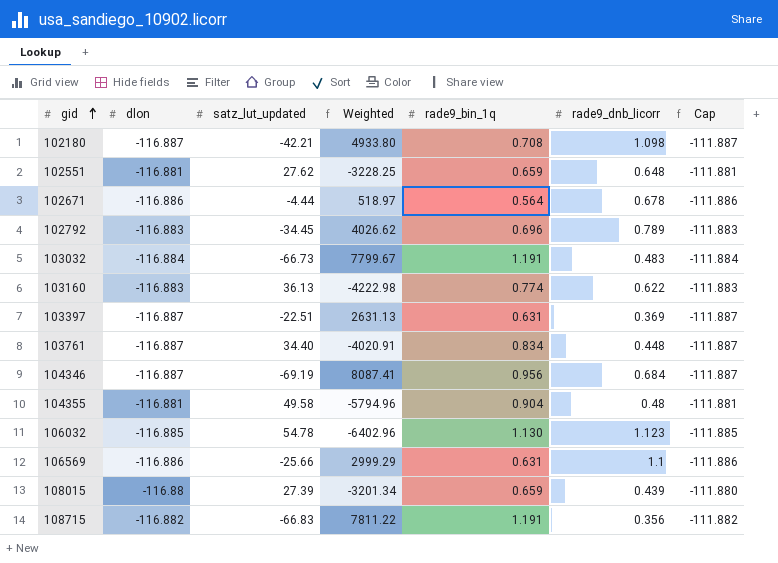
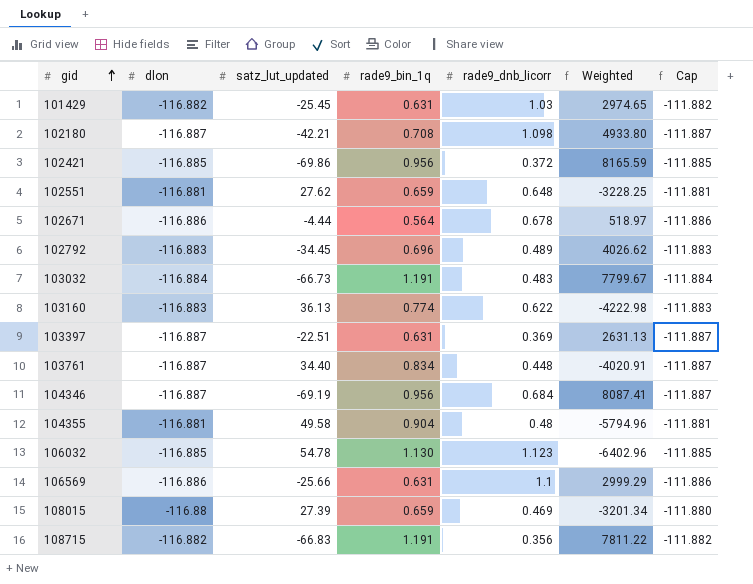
column Weighted | position: 4 -> 6
row 101429: none -> -116.882 | -25.45 | 0.631 | 1.03 | 2974.65 | -111.882
row 102421: none -> -116.885 | -69.86 | 0.956 | 0.372 | 8165.59 | -111.885
102792 | rade9_dnb_licorr: 0.789 -> 0.489
108015 | rade9_dnb_licorr: 0.439 -> 0.469

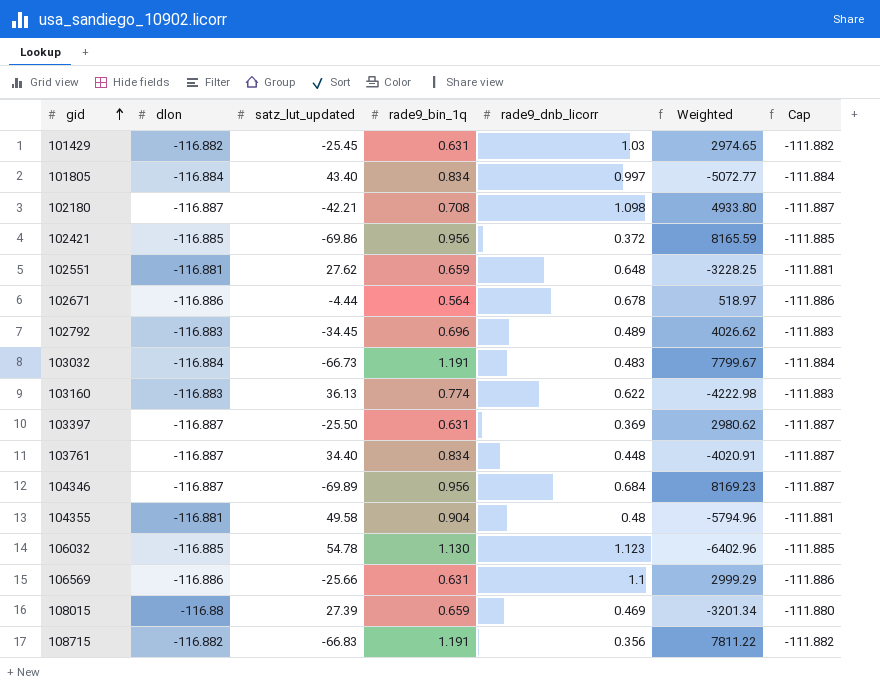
row 101805: none -> -116.884 | 43.40 | 0.834 | 0.997 | -5072.77 | -111.884
103397 | satz_lut_updated: -22.51 -> -25.50
103397 | Weighted: 2631.13 -> 2980.62
104346 | satz_lut_updated: -69.19 -> -69.89
104346 | Weighted: 8087.41 -> 8169.23

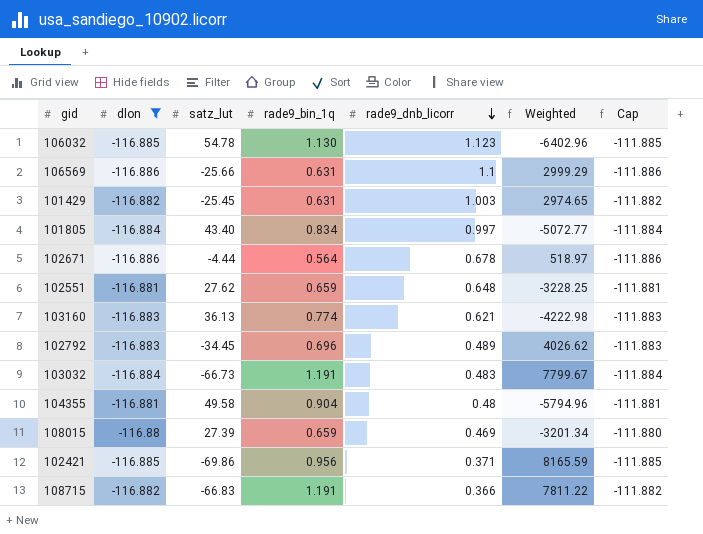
filter: none -> dlon != -116.887
row order: gid ascending -> rade9_dnb_licorr descending
column name: satz_lut_updated -> satz_lut
101429 | rade9_dnb_licorr: 1.03 -> 1.003
103160 | rade9_dnb_licorr: 0.622 -> 0.621
102421 | rade9_dnb_licorr: 0.372 -> 0.371
108715 | rade9_dnb_licorr: 0.356 -> 0.366

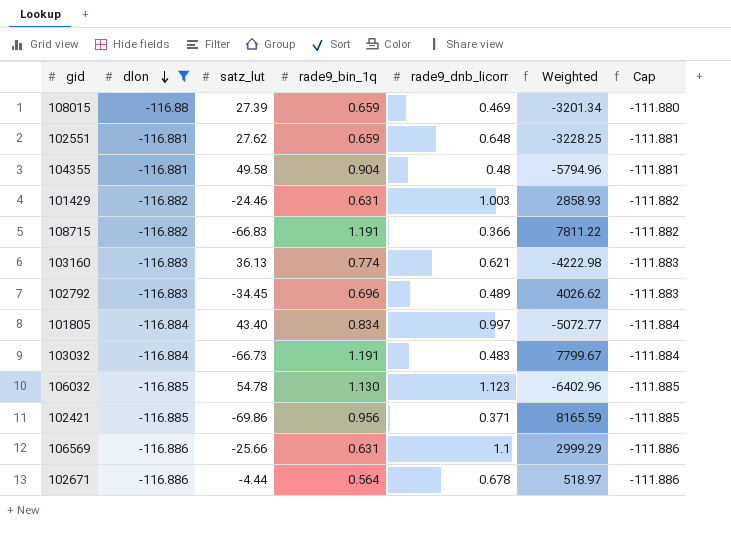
row order: rade9_dnb_licorr descending -> dlon descending
101429 | satz_lut: -25.45 -> -24.46
101429 | Weighted: 2974.65 -> 2858.93

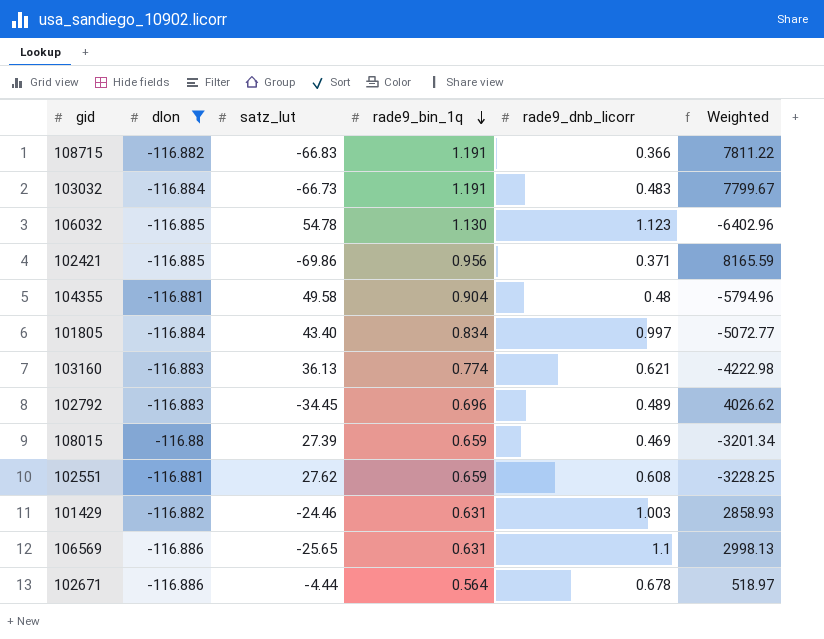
row order: dlon descending -> rade9_bin_1q descending
column Cap | formula: [dlon] + 5 -> none
102551 | rade9_dnb_licorr: 0.648 -> 0.608
106569 | satz_lut: -25.66 -> -25.65
106569 | Weighted: 2999.29 -> 2998.13

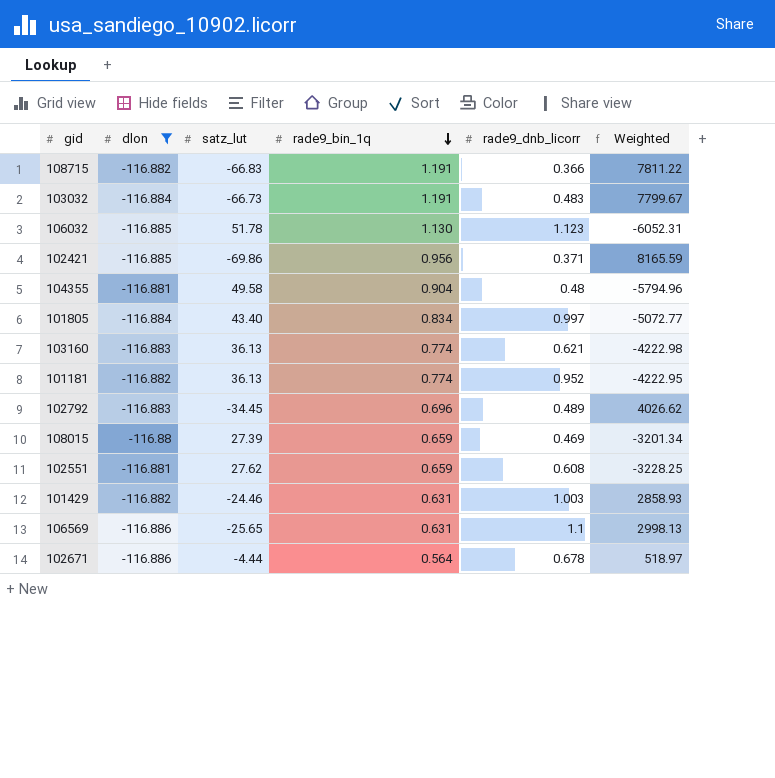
106032 | satz_lut: 54.78 -> 51.78
106032 | Weighted: -6402.96 -> -6052.31
row 101181: none -> -116.882 | 36.13 | 0.774 | 0.952 | -4222.95

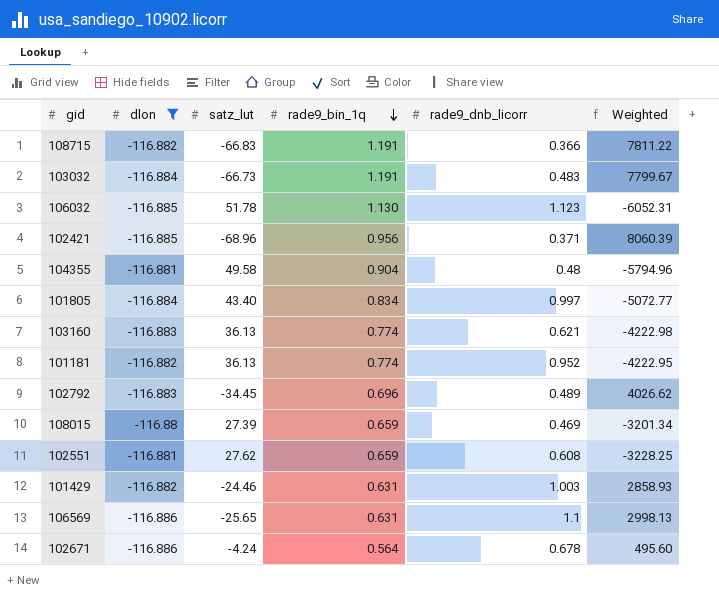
102421 | satz_lut: -69.86 -> -68.96
102421 | Weighted: 8165.59 -> 8060.39
102671 | satz_lut: -4.44 -> -4.24
102671 | Weighted: 518.97 -> 495.60

